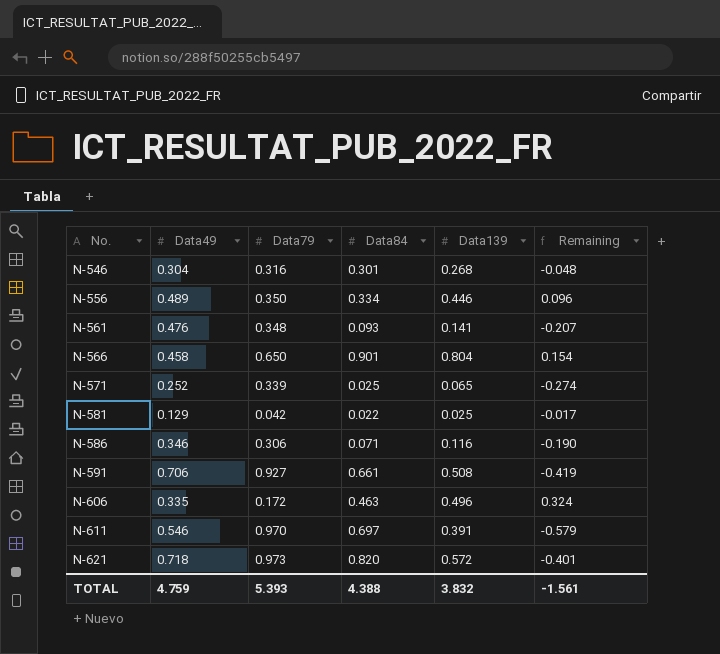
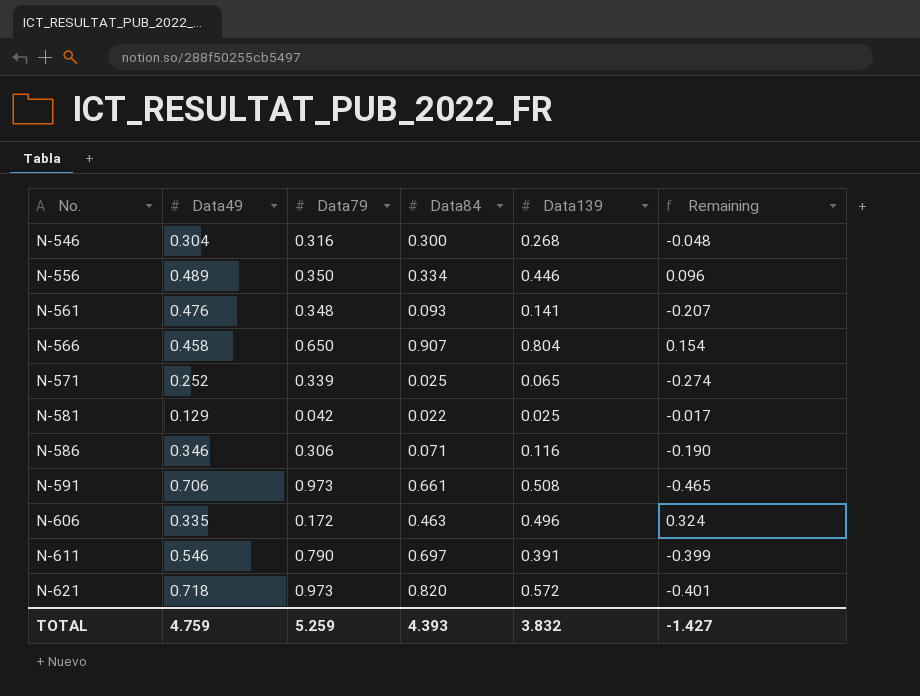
N-546 | Data84: 0.301 -> 0.300
N-566 | Data84: 0.901 -> 0.907
N-591 | Data79: 0.927 -> 0.973
N-591 | Remaining: -0.419 -> -0.465
N-611 | Data79: 0.970 -> 0.790
N-611 | Remaining: -0.579 -> -0.399
TOTAL | Data79: 5.393 -> 5.259
TOTAL | Data84: 4.388 -> 4.393
TOTAL | Remaining: -1.561 -> -1.427

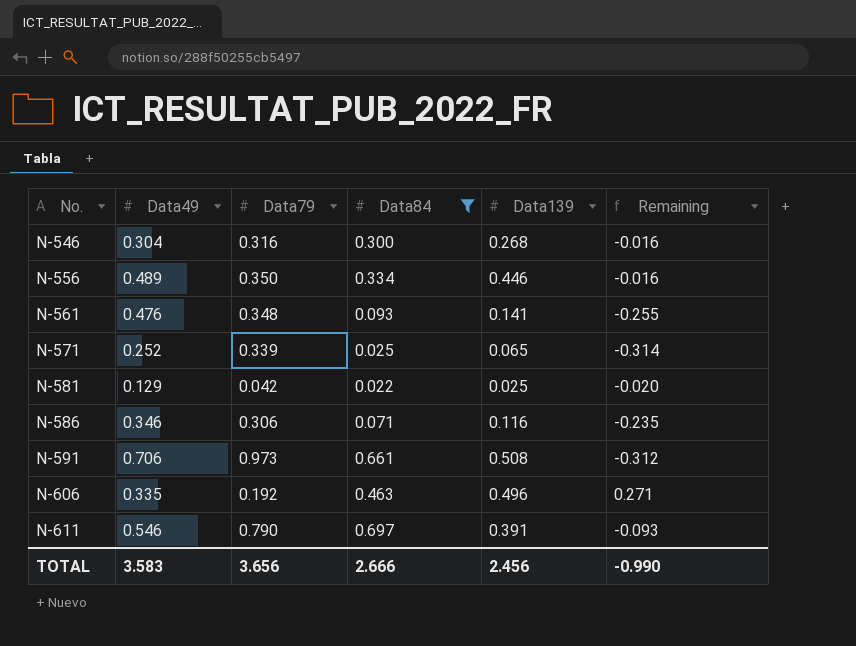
filter: none -> Data84 <= 0.697
column Remaining | formula: [Data139] - [Data79] -> [Data84] - [Data79]
N-606 | Data79: 0.172 -> 0.192
TOTAL | Data49: 4.759 -> 3.583
TOTAL | Data79: 5.259 -> 3.656
TOTAL | Data84: 4.393 -> 2.666
TOTAL | Data139: 3.832 -> 2.456
TOTAL | Remaining: -1.427 -> -0.990

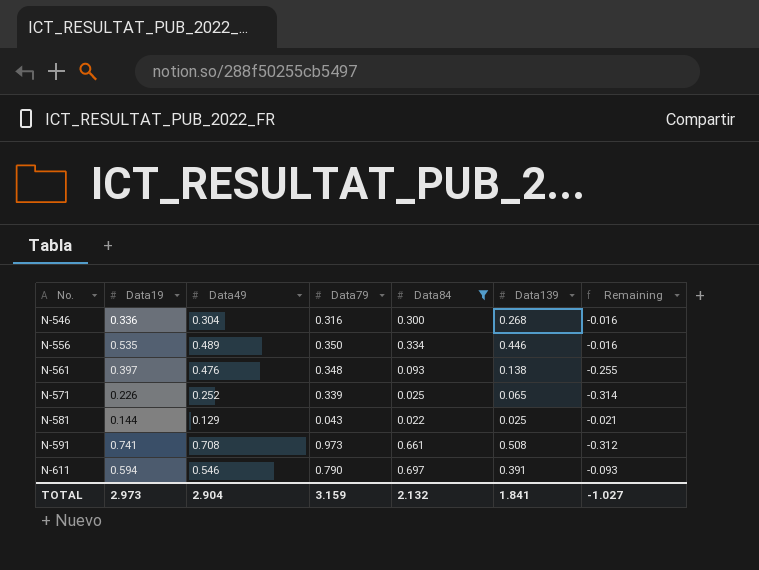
column Data19 | position: none -> 2
row N-586: 0.346 | 0.306 | 0.071 | 0.116 | -0.235 -> none
row N-606: 0.335 | 0.192 | 0.463 | 0.496 | 0.271 -> none
N-561 | Data139: 0.141 -> 0.138
N-581 | Data79: 0.042 -> 0.043
N-581 | Remaining: -0.020 -> -0.021
N-591 | Data49: 0.706 -> 0.708
TOTAL | Data49: 3.583 -> 2.904
TOTAL | Data79: 3.656 -> 3.159
TOTAL | Data84: 2.666 -> 2.132
TOTAL | Data139: 2.456 -> 1.841
TOTAL | Remaining: -0.990 -> -1.027

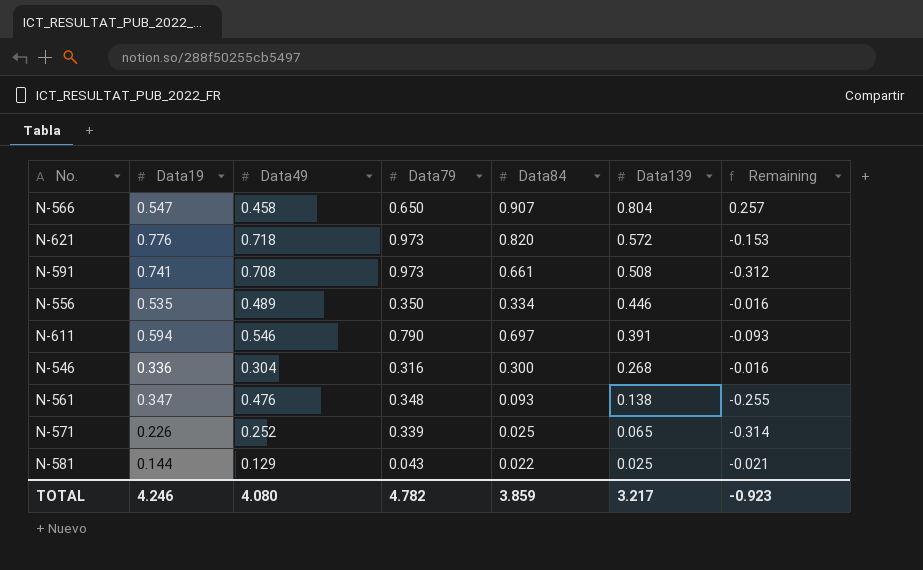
filter: Data84 <= 0.697 -> none
row order: No. ascending -> Data139 descending
N-561 | Data19: 0.397 -> 0.347
TOTAL | Data19: 2.973 -> 4.246
TOTAL | Data49: 2.904 -> 4.080
TOTAL | Data79: 3.159 -> 4.782
TOTAL | Data84: 2.132 -> 3.859
TOTAL | Data139: 1.841 -> 3.217
TOTAL | Remaining: -1.027 -> -0.923

